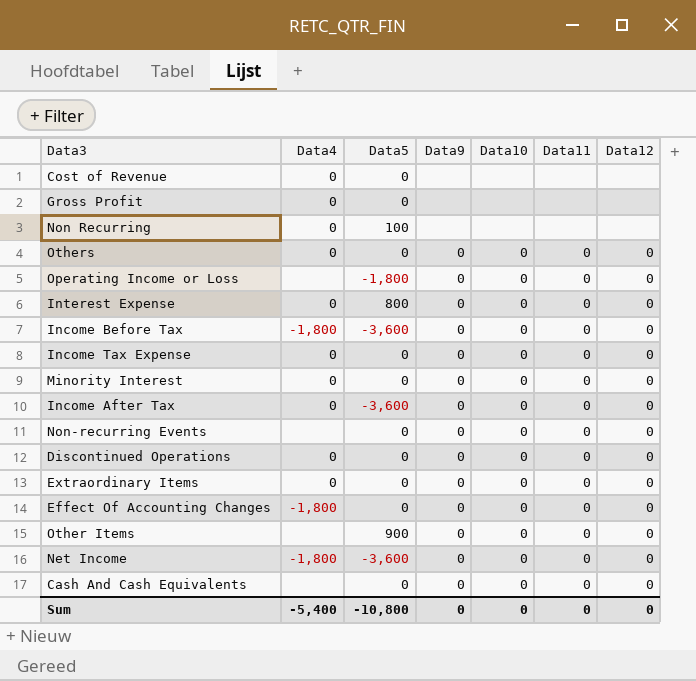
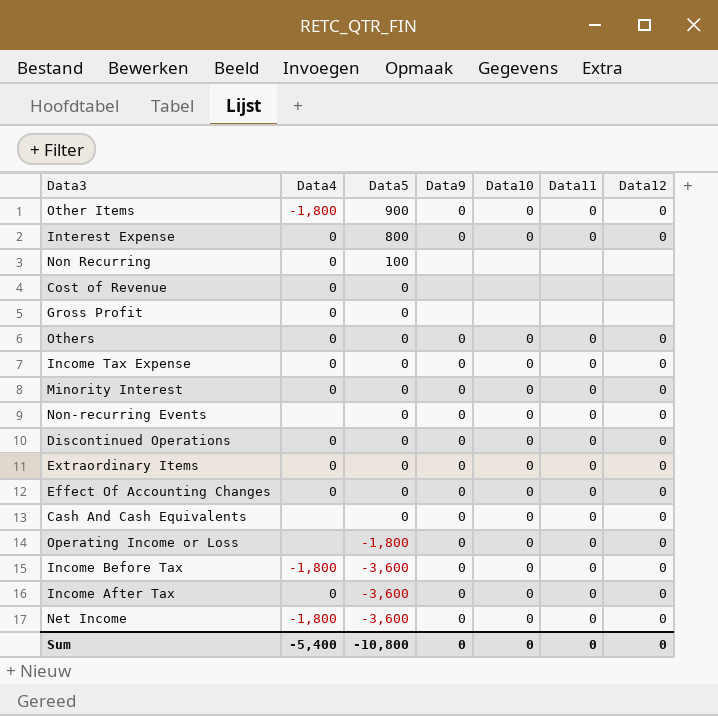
row order: none -> Data5 descending
Other Items | Data4: none -> -1,800
Effect Of Accounting Changes | Data4: -1,800 -> 0

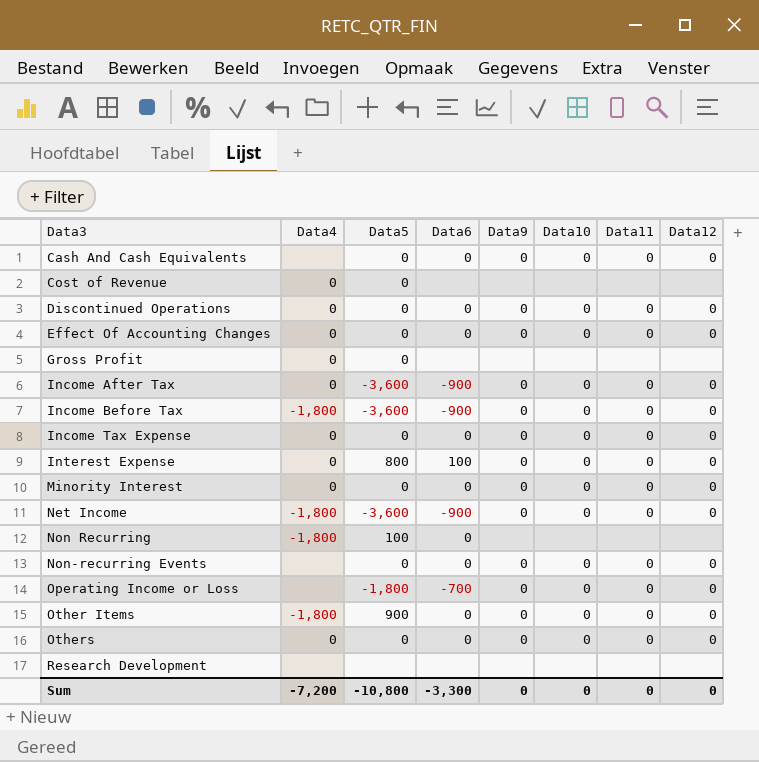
row order: Data5 descending -> Data3 ascending
column Data6 | position: none -> 4
row Extraordinary Items: 0 | 0 | 0 | 0 | 0 | 0 -> none
Non Recurring | Data4: 0 -> -1,800
row Research Development: none -> none | none | none | none | none | none | none
Sum | Data4: -5,400 -> -7,200

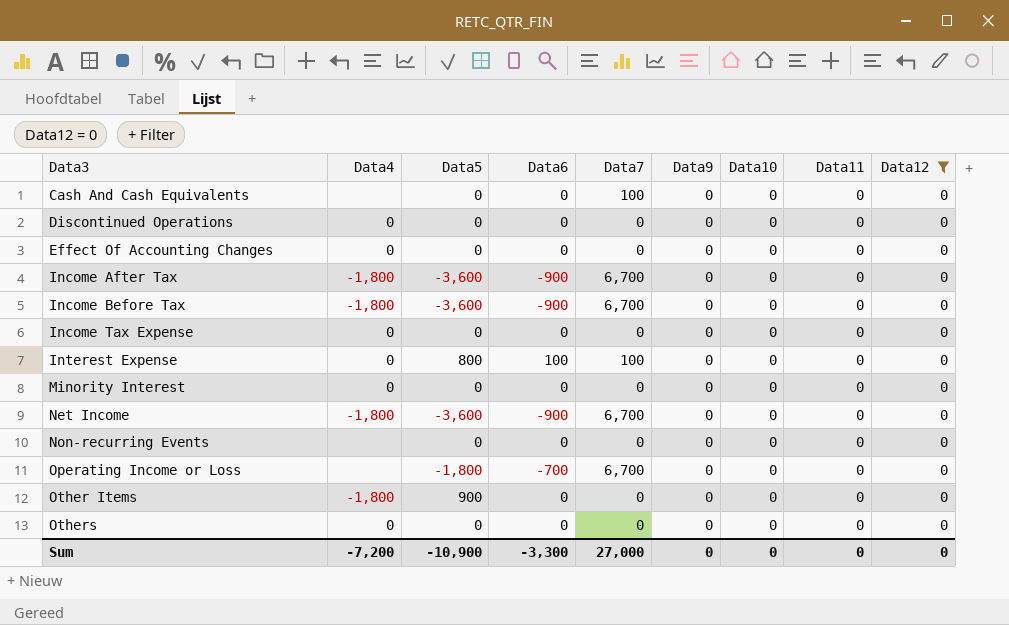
filter: none -> Data12 = 0
column Data7 | position: none -> 5
Income After Tax | Data4: 0 -> -1,800
Sum | Data5: -10,800 -> -10,900

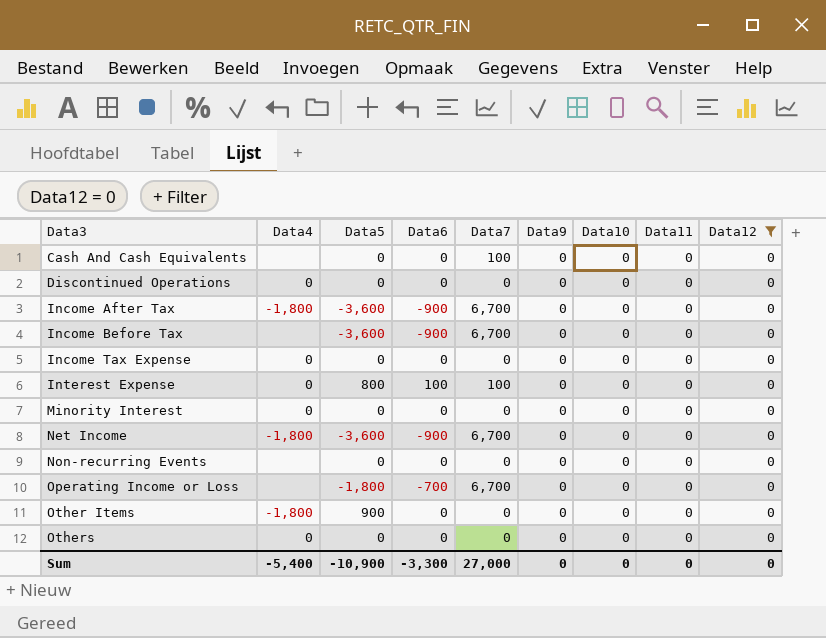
row Effect Of Accounting Changes: 0 | 0 | 0 | 0 | 0 | 0 | 0 | 0 -> none
Income Before Tax | Data4: -1,800 -> none
Sum | Data4: -7,200 -> -5,400

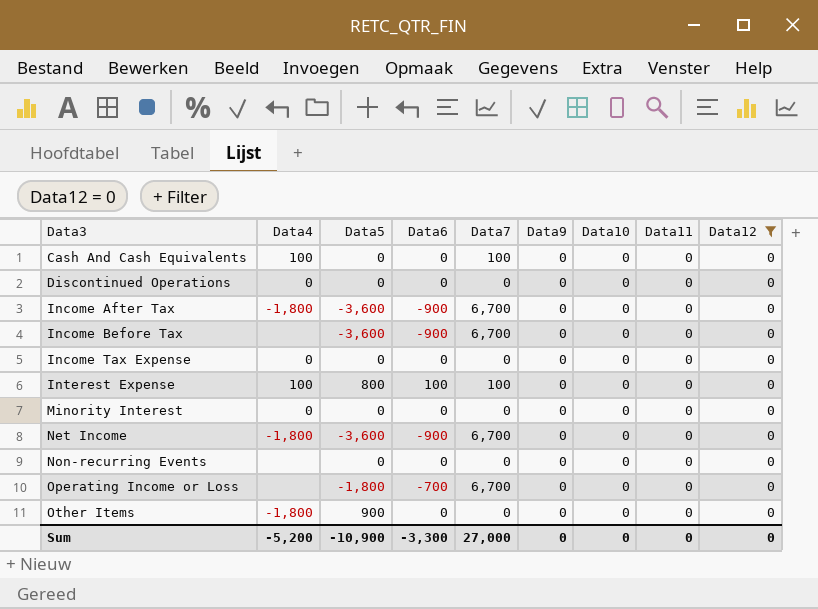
row Others: 0 | 0 | 0 | 0 | 0 | 0 | 0 | 0 -> none
Cash And Cash Equivalents | Data4: none -> 100
Interest Expense | Data4: 0 -> 100
Sum | Data4: -5,400 -> -5,200

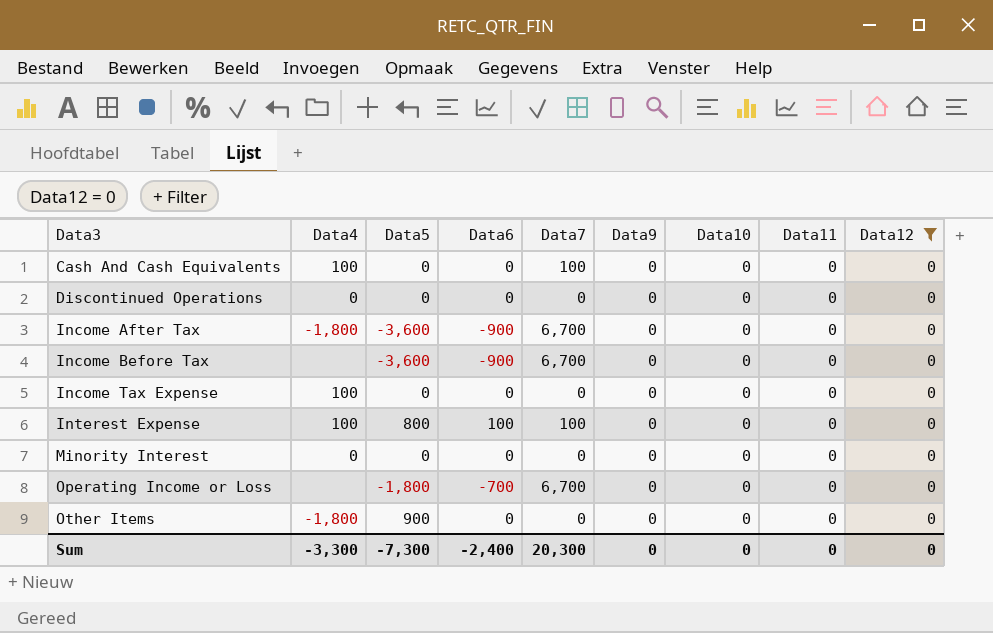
row Net Income: -1,800 | -3,600 | -900 | 6,700 | 0 | 0 | 0 | 0 -> none
row Non-recurring Events: none | 0 | 0 | 0 | 0 | 0 | 0 | 0 -> none
Income Tax Expense | Data4: 0 -> 100
Sum | Data4: -5,200 -> -3,300
Sum | Data5: -10,900 -> -7,300
Sum | Data6: -3,300 -> -2,400
Sum | Data7: 27,000 -> 20,300

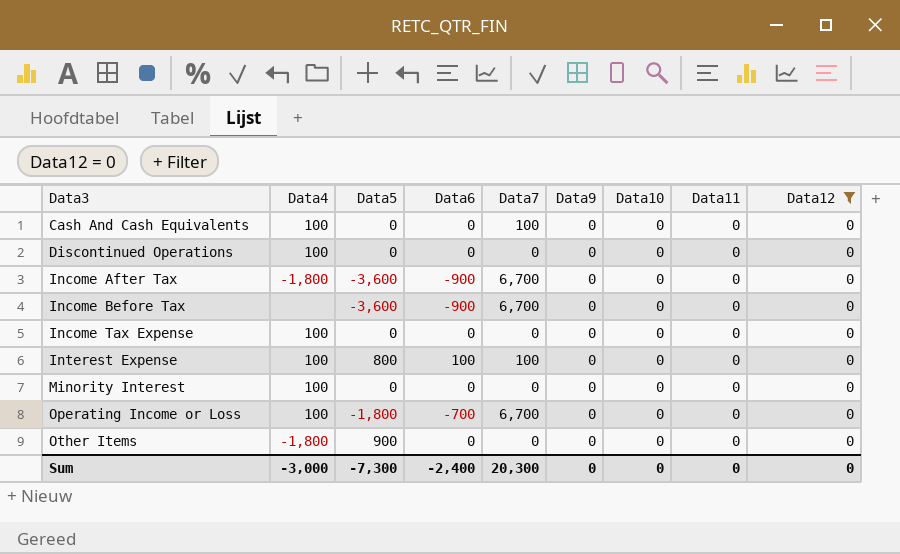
Discontinued Operations | Data4: 0 -> 100
Minority Interest | Data4: 0 -> 100
Operating Income or Loss | Data4: none -> 100
Sum | Data4: -3,300 -> -3,000

